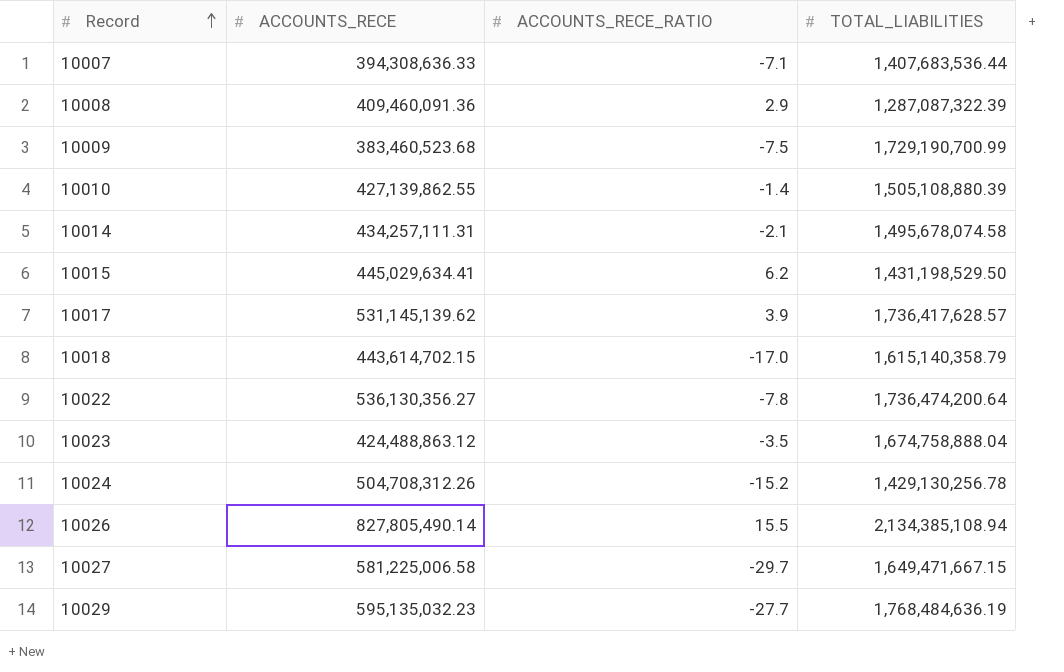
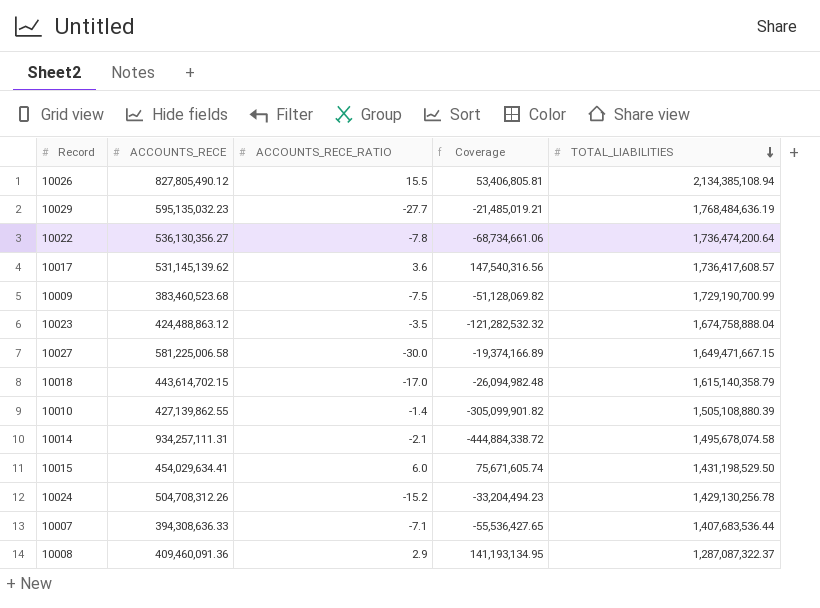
row order: Record ascending -> TOTAL_LIABILITIES descending
column Coverage | formula: none -> [ACCOUNTS_RECE] / [ACCOUNTS_RECE_RATIO]
10026 | ACCOUNTS_RECE: 827,805,490.14 -> 827,805,490.12
10017 | ACCOUNTS_RECE_RATIO: 3.9 -> 3.6
10017 | TOTAL_LIABILITIES: 1,736,417,628.57 -> 1,736,417,608.57
10027 | ACCOUNTS_RECE_RATIO: -29.7 -> -30.0
10014 | ACCOUNTS_RECE: 434,257,111.31 -> 934,257,111.31
10015 | ACCOUNTS_RECE: 445,029,634.41 -> 454,029,634.41
10015 | ACCOUNTS_RECE_RATIO: 6.2 -> 6.0
10008 | TOTAL_LIABILITIES: 1,287,087,322.39 -> 1,287,087,322.37

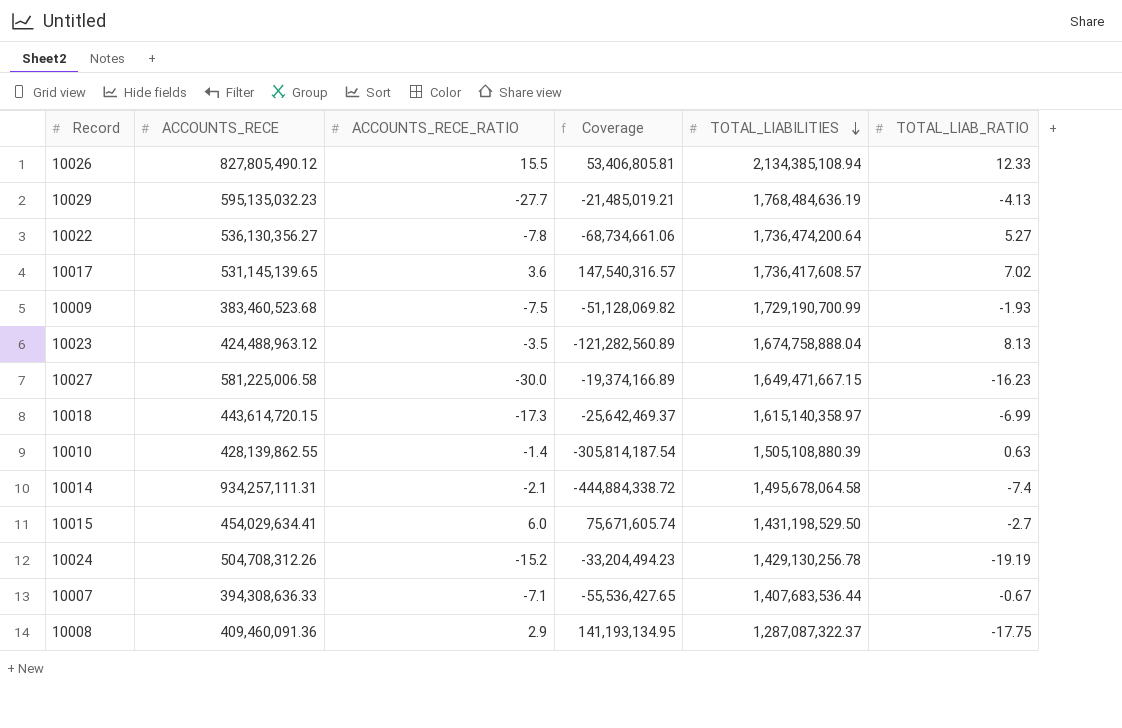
column TOTAL_LIAB_RATIO | position: none -> 6
10017 | ACCOUNTS_RECE: 531,145,139.62 -> 531,145,139.65
10017 | Coverage: 147,540,316.56 -> 147,540,316.57
10023 | ACCOUNTS_RECE: 424,488,863.12 -> 424,488,963.12
10023 | Coverage: -121,282,532.32 -> -121,282,560.89
10018 | ACCOUNTS_RECE: 443,614,702.15 -> 443,614,720.15
10018 | ACCOUNTS_RECE_RATIO: -17.0 -> -17.3
10018 | Coverage: -26,094,982.48 -> -25,642,469.37
10018 | TOTAL_LIABILITIES: 1,615,140,358.79 -> 1,615,140,358.97
10010 | ACCOUNTS_RECE: 427,139,862.55 -> 428,139,862.55
10010 | Coverage: -305,099,901.82 -> -305,814,187.54
10014 | TOTAL_LIABILITIES: 1,495,678,074.58 -> 1,495,678,064.58

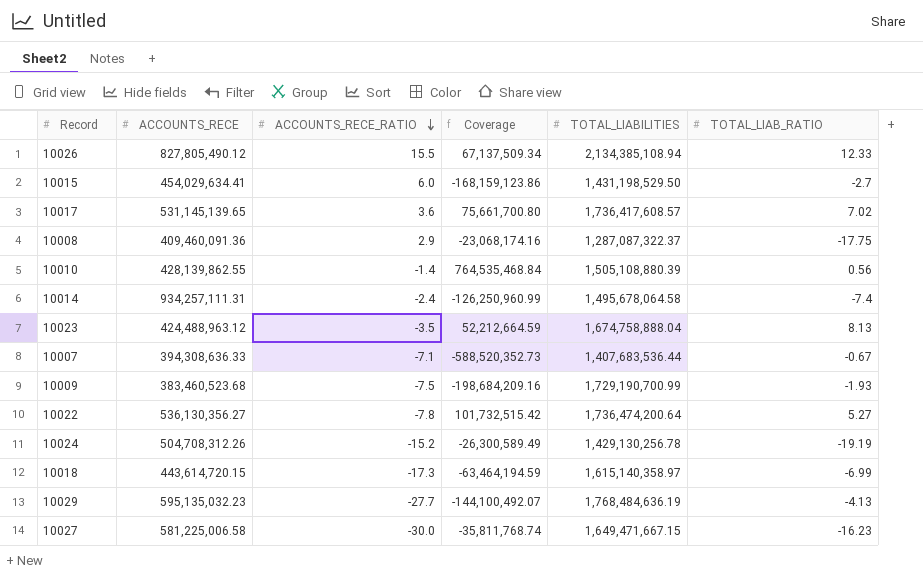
row order: TOTAL_LIABILITIES descending -> ACCOUNTS_RECE_RATIO descending
column Coverage | formula: [ACCOUNTS_RECE] / [ACCOUNTS_RECE_RATIO] -> [ACCOUNTS_RECE] / [TOTAL_LIAB_RATIO]
10010 | TOTAL_LIAB_RATIO: 0.63 -> 0.56
10014 | ACCOUNTS_RECE_RATIO: -2.1 -> -2.4

